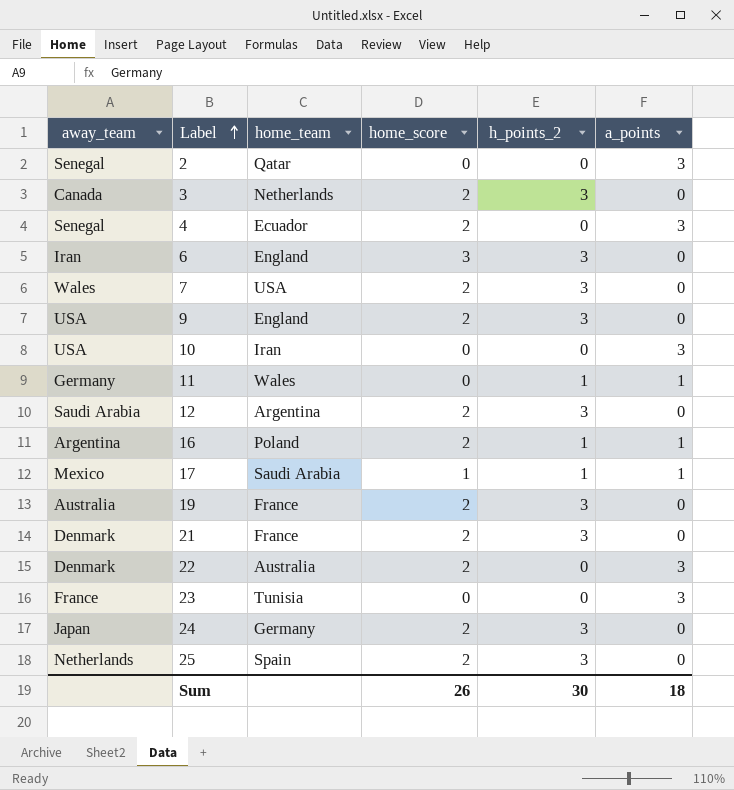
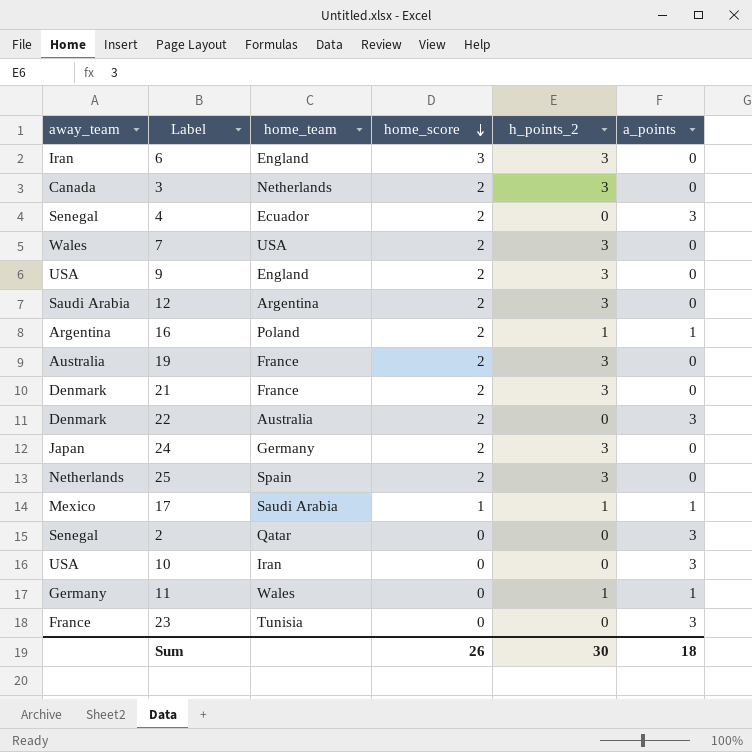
row order: Label ascending -> home_score descending

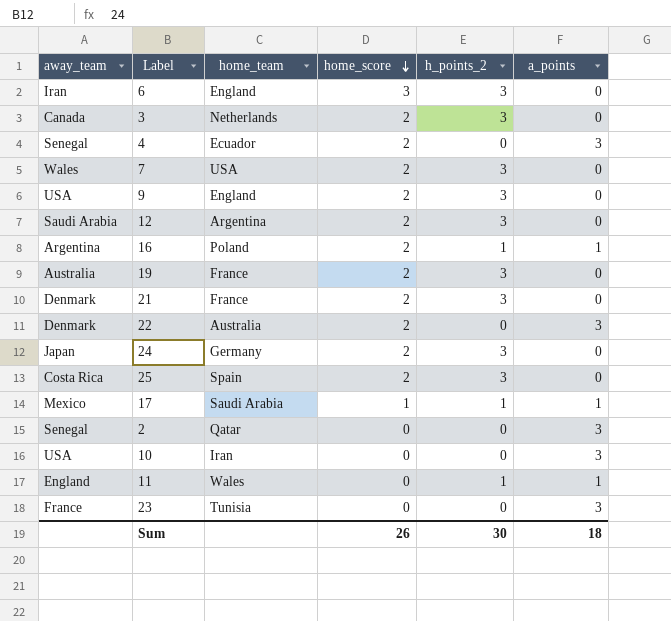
25 | away_team: Netherlands -> Costa Rica
11 | away_team: Germany -> England

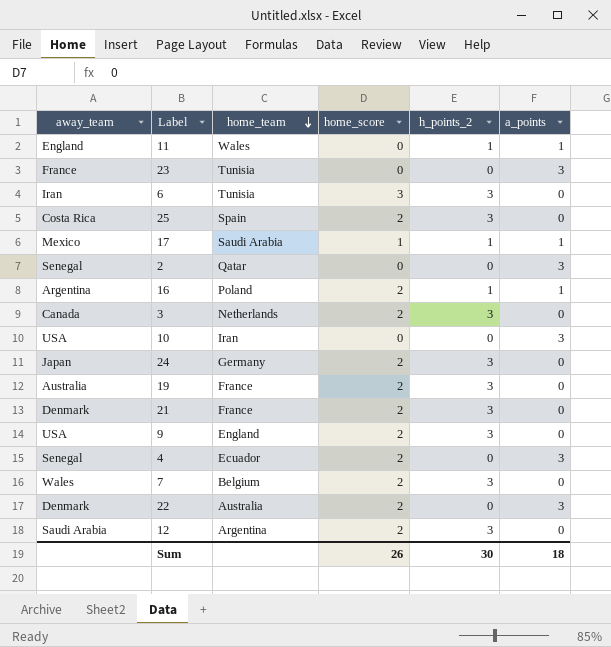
row order: home_score descending -> home_team descending
6 | home_team: England -> Tunisia
7 | home_team: USA -> Belgium

